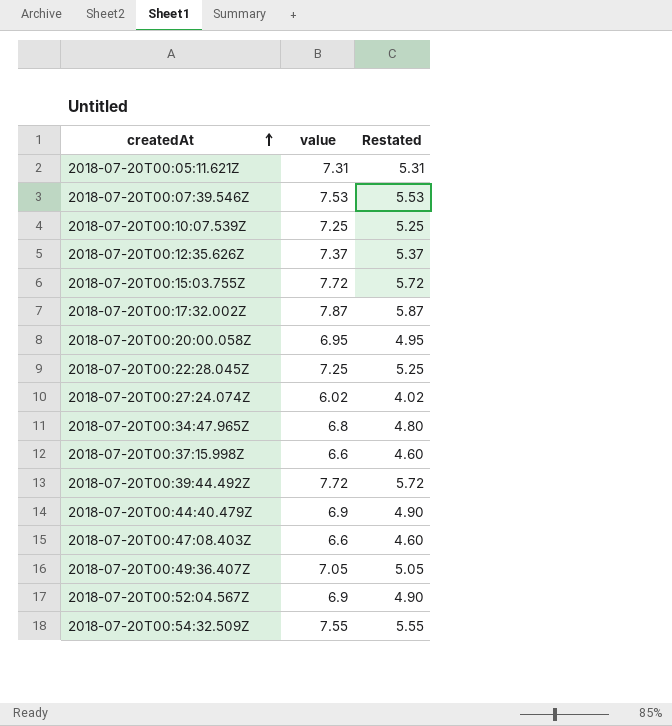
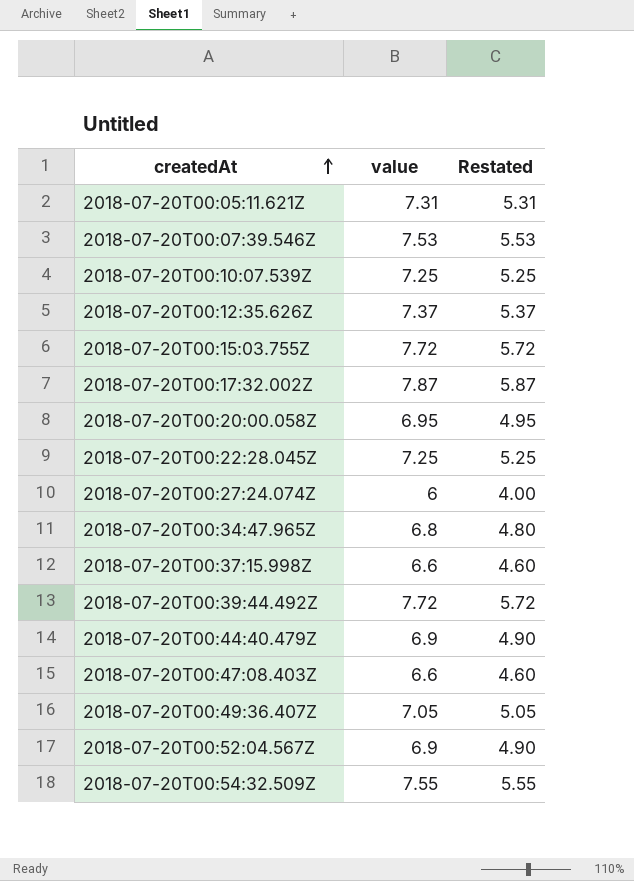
2018-07-20T00:27:24.074Z | value: 6.02 -> 6
2018-07-20T00:27:24.074Z | Restated: 4.02 -> 4.00

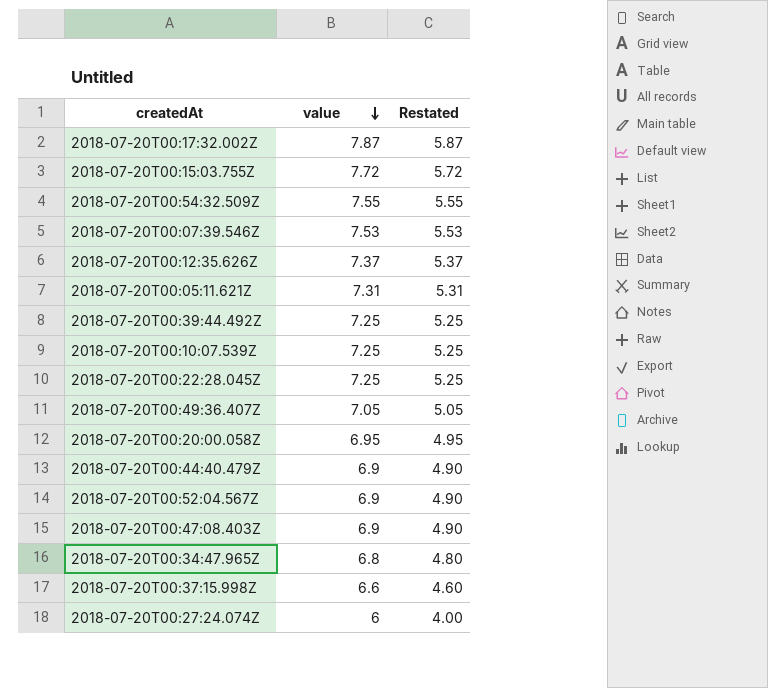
row order: createdAt ascending -> value descending
2018-07-20T00:39:44.492Z | value: 7.72 -> 7.25
2018-07-20T00:39:44.492Z | Restated: 5.72 -> 5.25
2018-07-20T00:47:08.403Z | value: 6.6 -> 6.9
2018-07-20T00:47:08.403Z | Restated: 4.60 -> 4.90

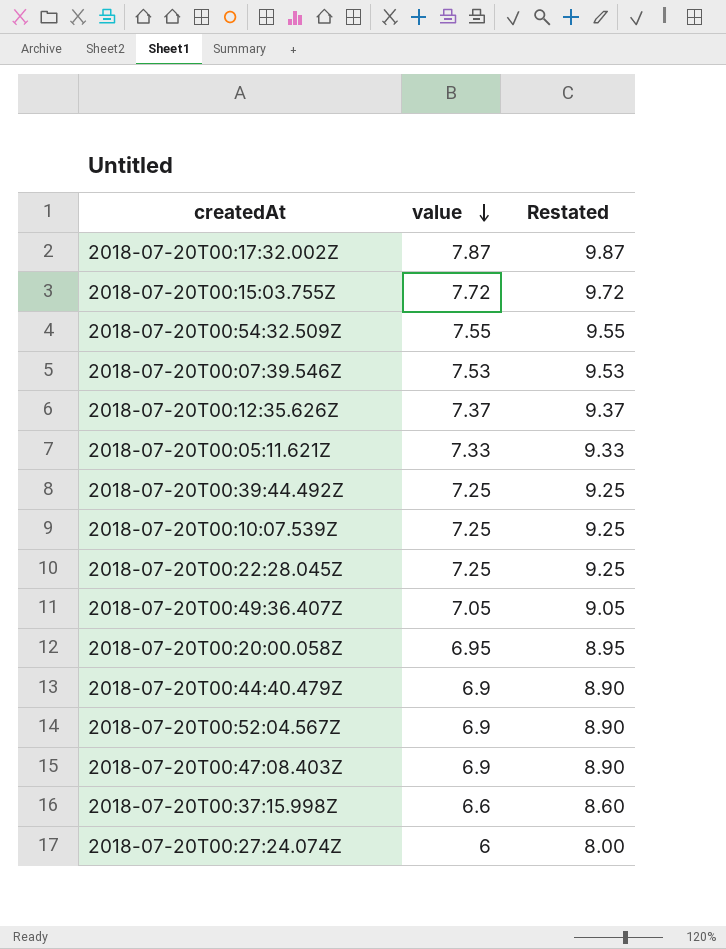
column Restated | formula: [value] - 2 -> [value] + 2
row 2018-07-20T00:34:47.965Z: 6.8 | 4.80 -> none
2018-07-20T00:05:11.621Z | value: 7.31 -> 7.33

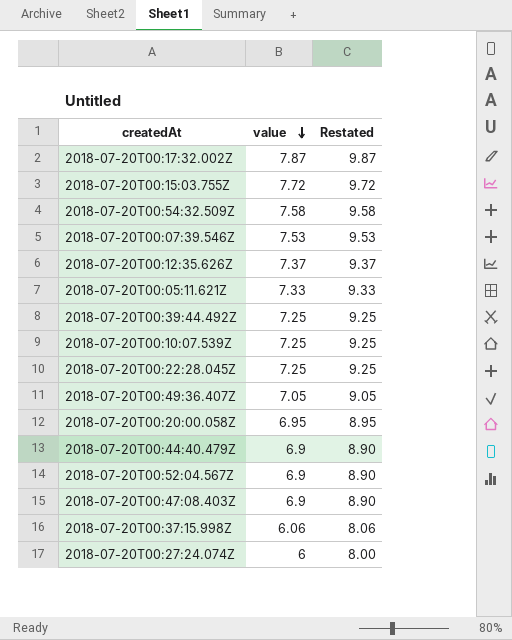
2018-07-20T00:54:32.509Z | value: 7.55 -> 7.58
2018-07-20T00:54:32.509Z | Restated: 9.55 -> 9.58
2018-07-20T00:37:15.998Z | value: 6.6 -> 6.06
2018-07-20T00:37:15.998Z | Restated: 8.60 -> 8.06

